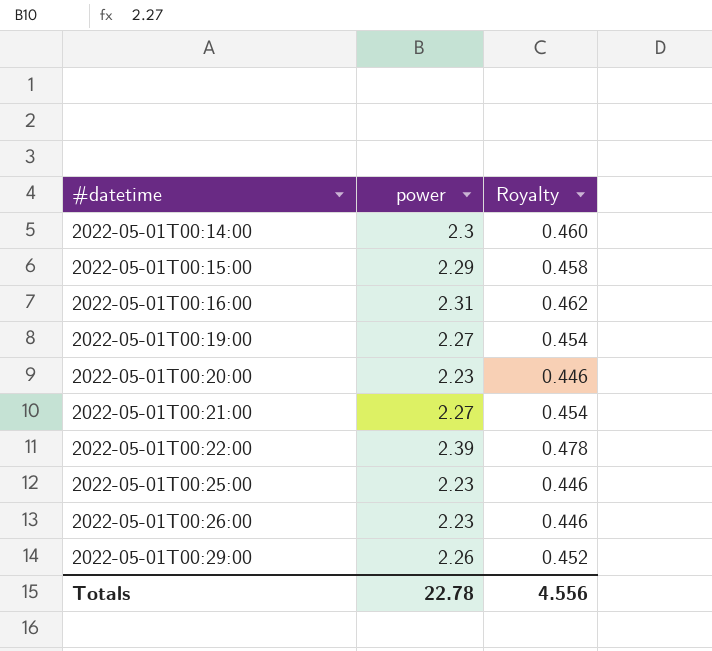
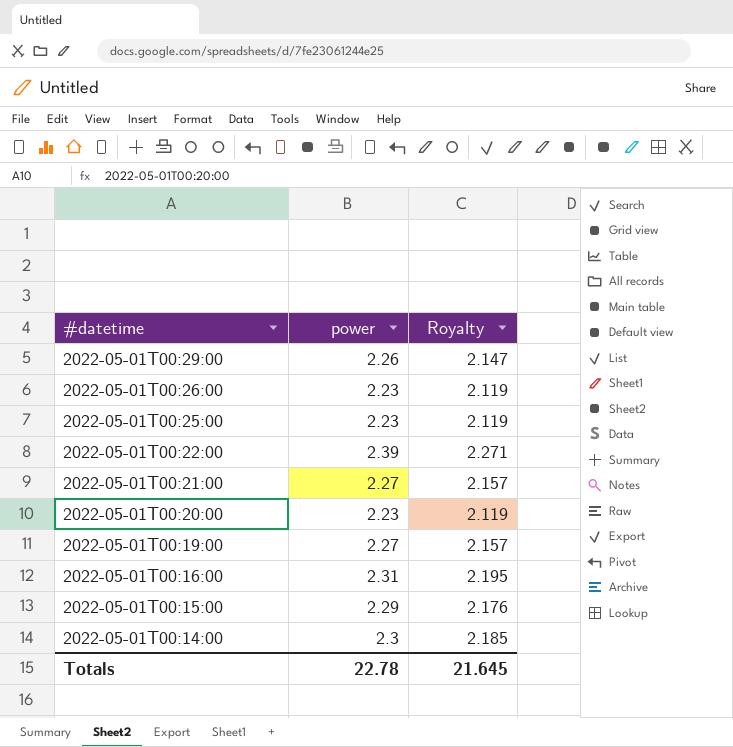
row order: #datetime ascending -> #datetime descending
column Royalty | formula: [power] * 0.2 -> [power] * 0.95
Totals | Royalty: 4.556 -> 21.645

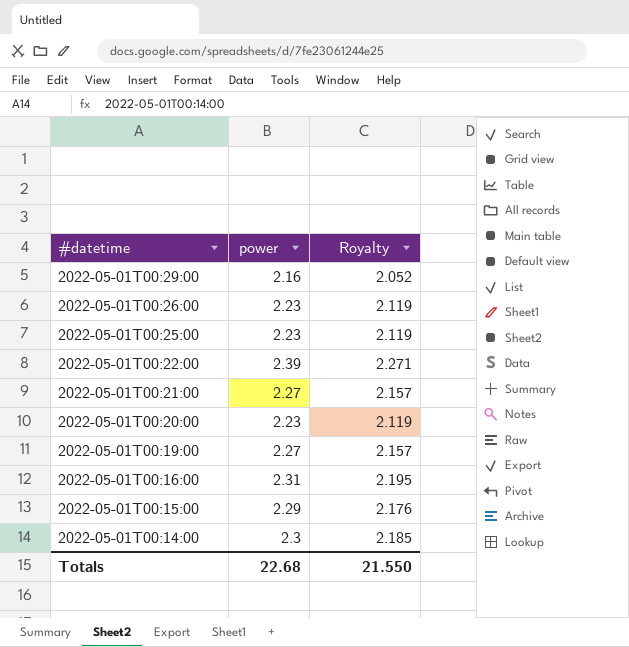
2022-05-01T00:29:00 | power: 2.26 -> 2.16
2022-05-01T00:29:00 | Royalty: 2.147 -> 2.052
Totals | power: 22.78 -> 22.68
Totals | Royalty: 21.645 -> 21.550

